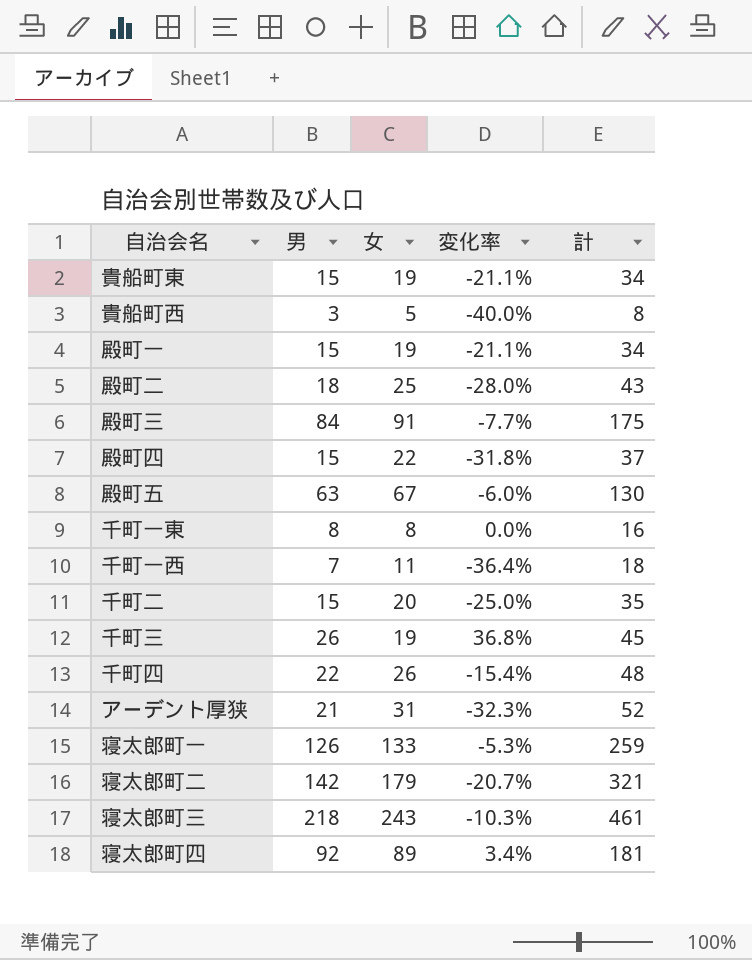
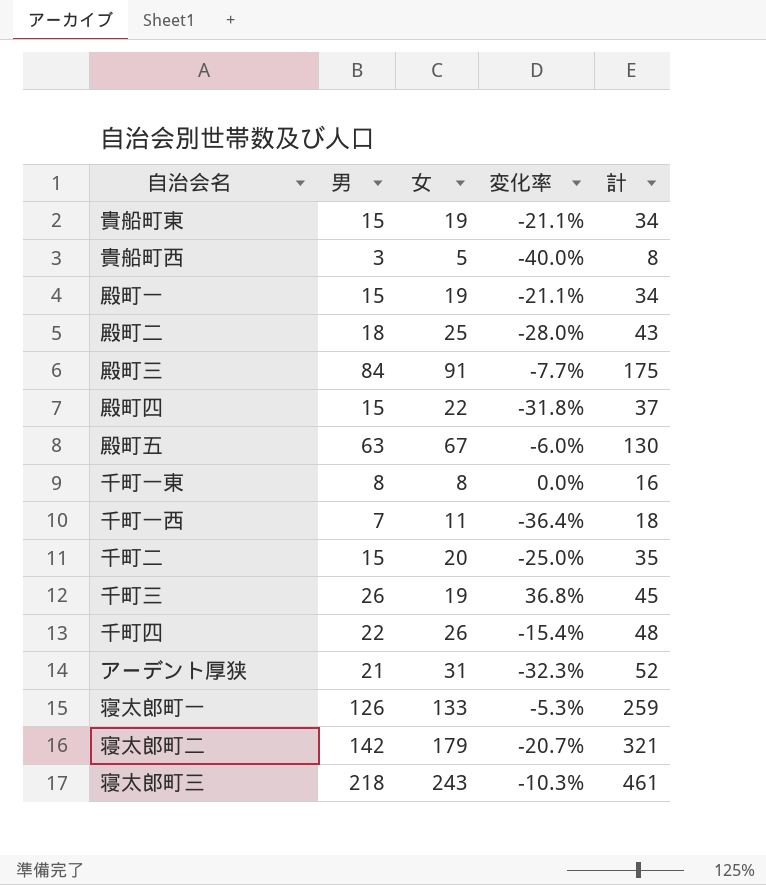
row 寝太郎町四: 92 | 89 | 3.4% | 181 -> none

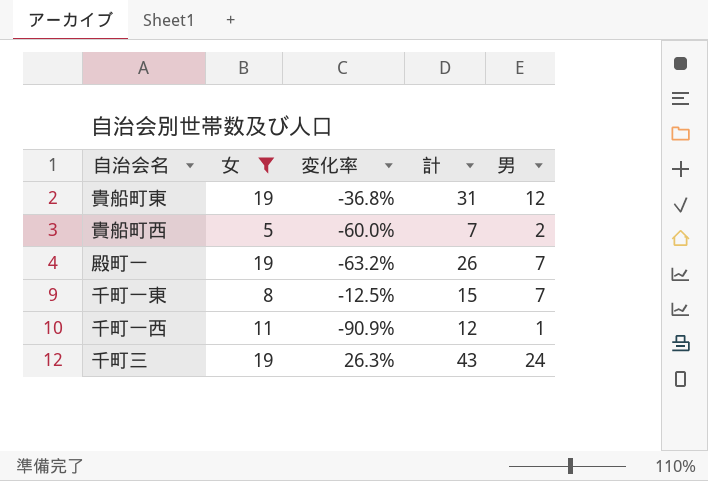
filter: none -> 女 <= 19
column 男 | position: 2 -> 5
貴船町東 | 変化率: -21.1% -> -36.8%
貴船町東 | 計: 34 -> 31
貴船町東 | 男: 15 -> 12
貴船町西 | 変化率: -40.0% -> -60.0%
貴船町西 | 計: 8 -> 7
貴船町西 | 男: 3 -> 2
殿町一 | 変化率: -21.1% -> -63.2%
殿町一 | 計: 34 -> 26
殿町一 | 男: 15 -> 7
千町一東 | 変化率: 0.0% -> -12.5%
千町一東 | 計: 16 -> 15
千町一東 | 男: 8 -> 7
千町一西 | 変化率: -36.4% -> -90.9%
千町一西 | 計: 18 -> 12
千町一西 | 男: 7 -> 1
千町三 | 変化率: 36.8% -> 26.3%
千町三 | 計: 45 -> 43
千町三 | 男: 26 -> 24

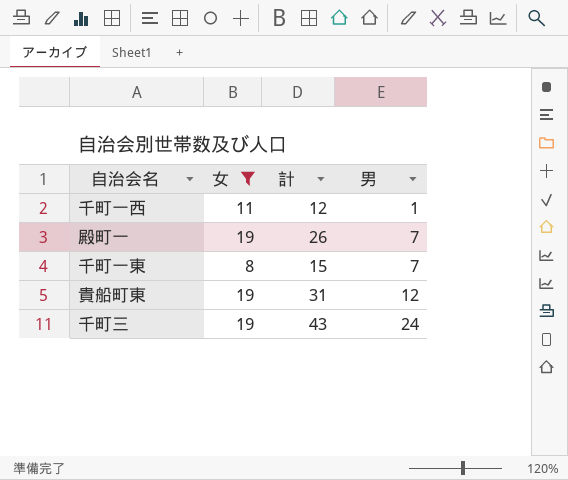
row order: none -> 男 ascending
column 変化率 | formula: ([男] - [女]) / [女] -> none
row 貴船町西: 5 | -60.0% | 7 | 2 -> none

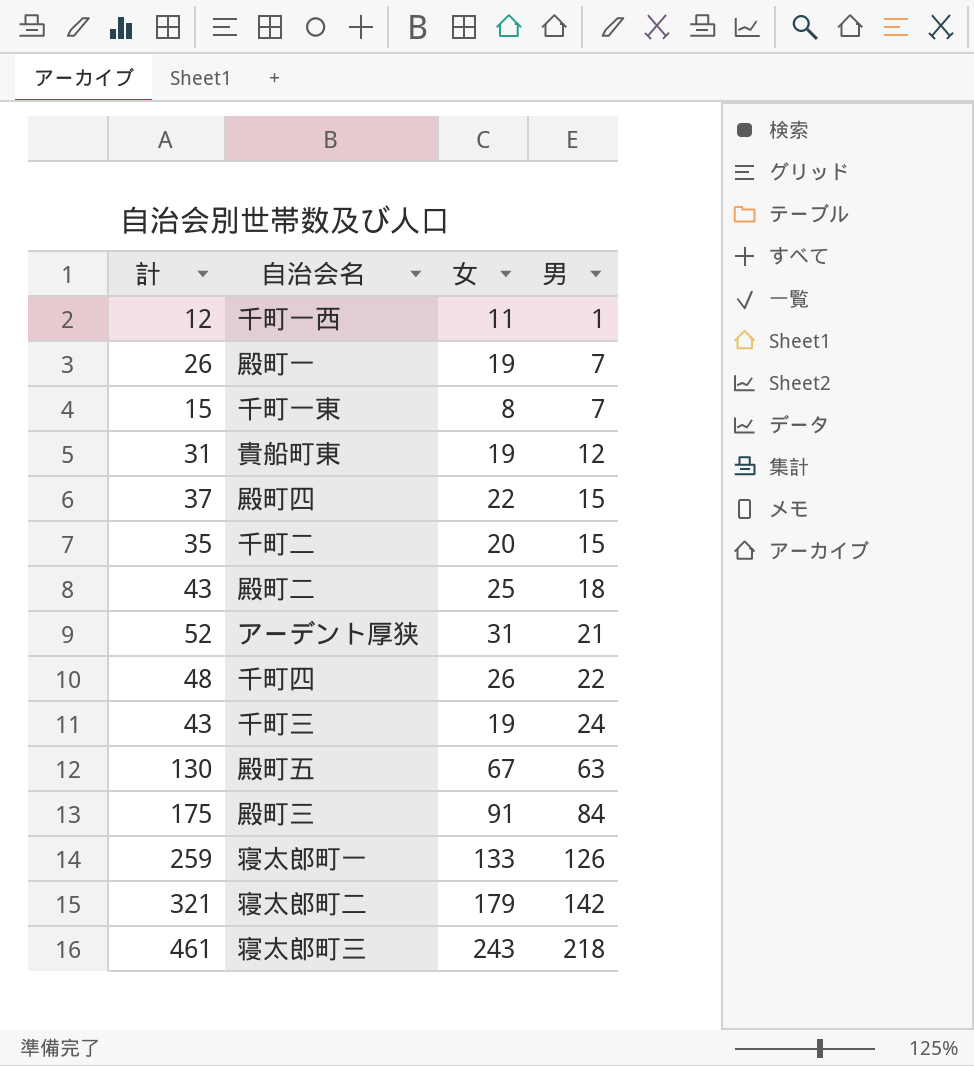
filter: 女 <= 19 -> none
column 計 | position: 3 -> 1

